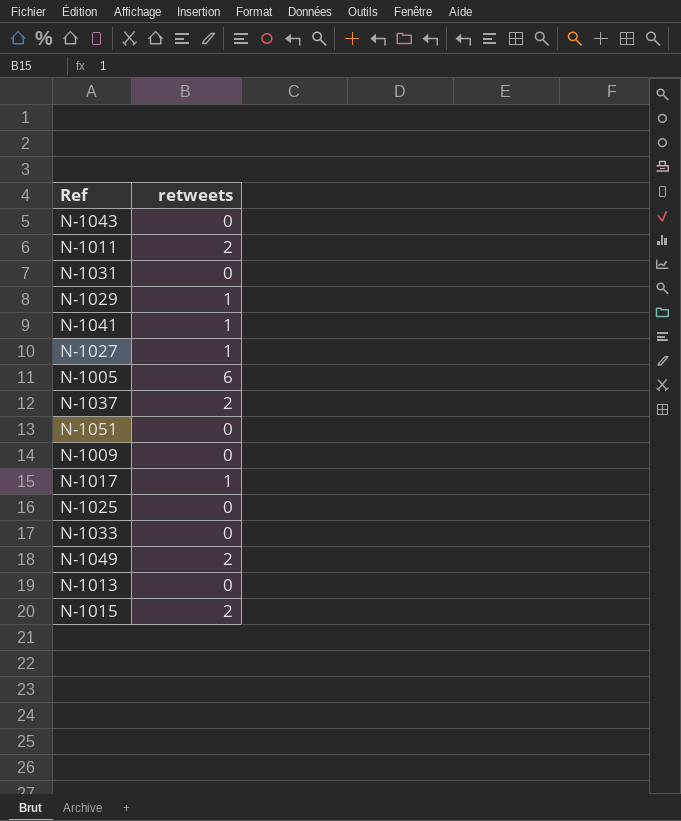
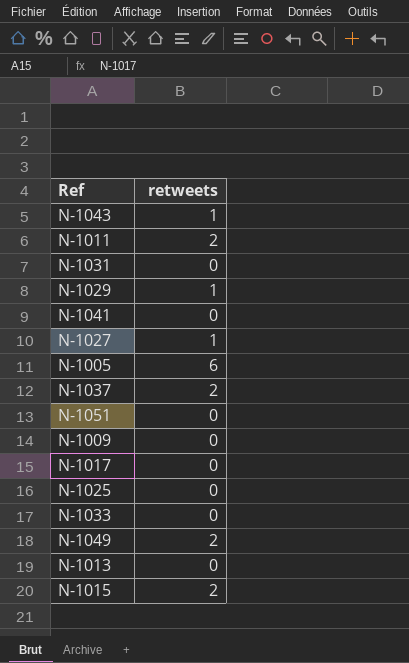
N-1043 | retweets: 0 -> 1
N-1041 | retweets: 1 -> 0
N-1017 | retweets: 1 -> 0

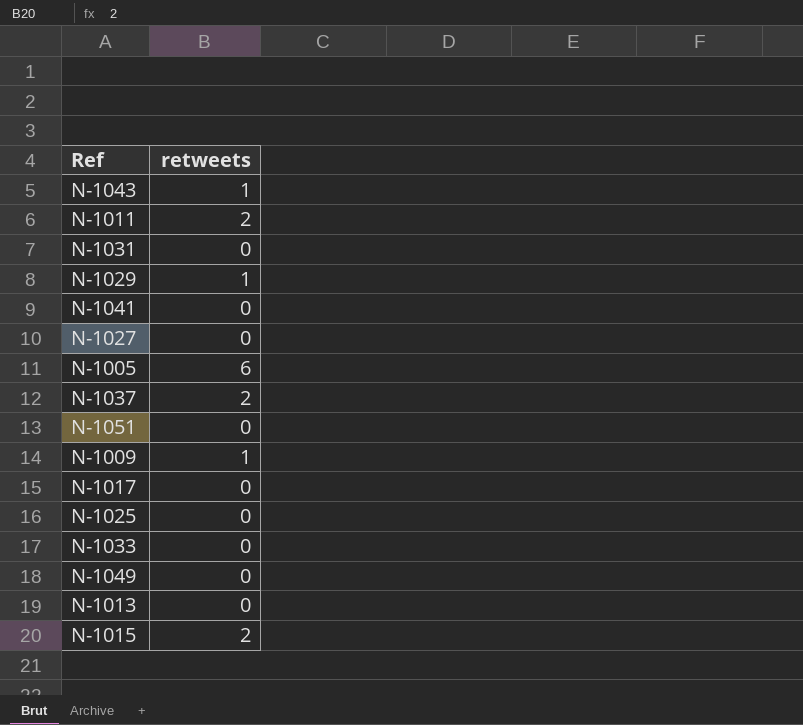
N-1027 | retweets: 1 -> 0
N-1009 | retweets: 0 -> 1
N-1049 | retweets: 2 -> 0

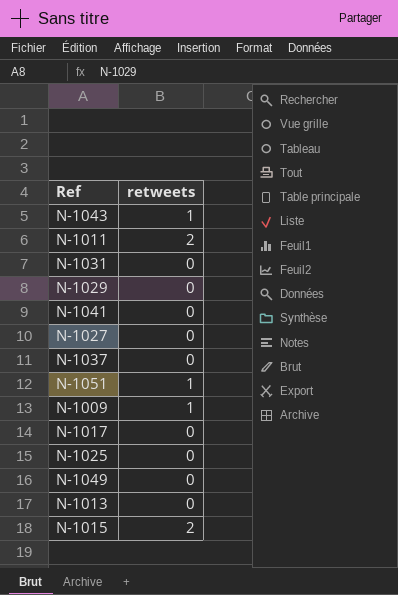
row N-1005: 6 -> none
row N-1033: 0 -> none
N-1029 | retweets: 1 -> 0
N-1037 | retweets: 2 -> 0
N-1051 | retweets: 0 -> 1

